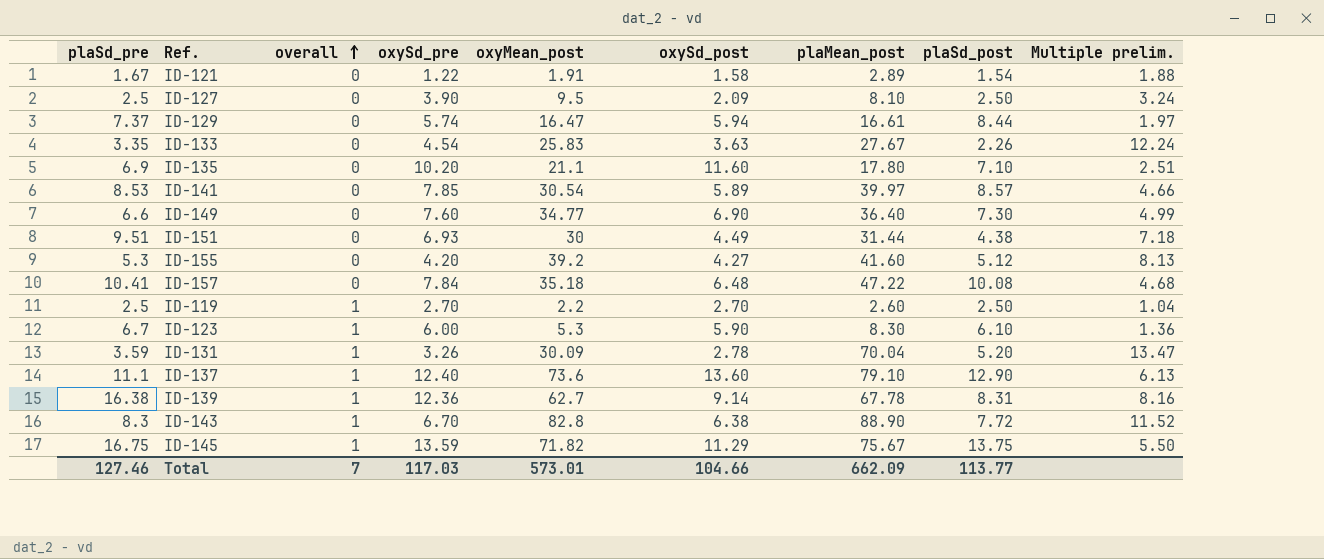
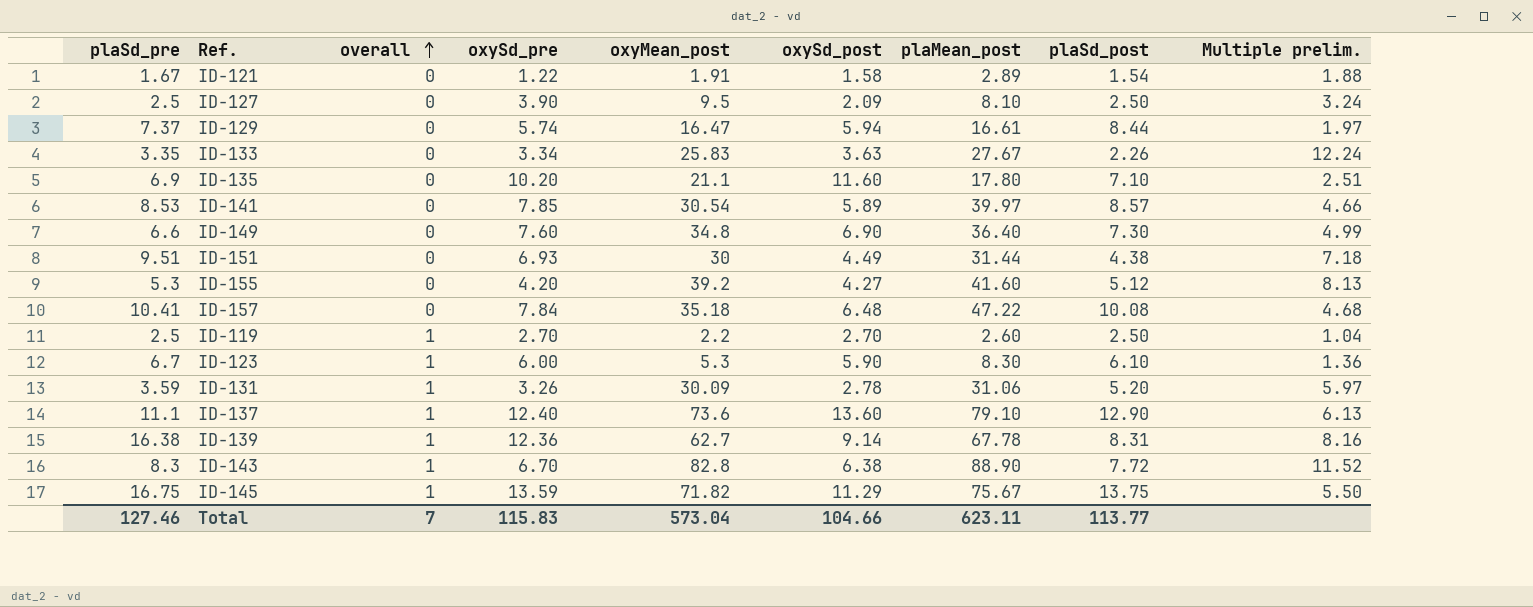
ID-133 | oxySd_pre: 4.54 -> 3.34
ID-149 | oxyMean_post: 34.77 -> 34.8
ID-131 | plaMean_post: 70.04 -> 31.06
ID-131 | Multiple prelim.: 13.47 -> 5.97
Total | oxySd_pre: 117.03 -> 115.83
Total | oxyMean_post: 573.01 -> 573.04
Total | plaMean_post: 662.09 -> 623.11

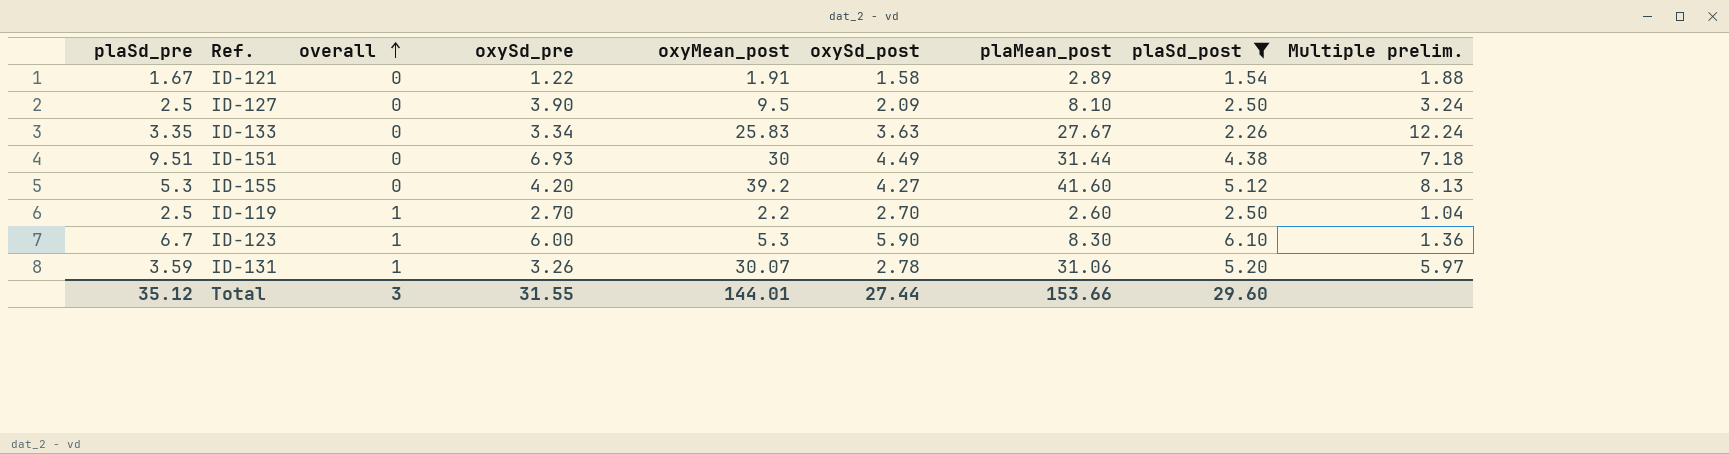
filter: none -> plaSd_post <= 6.10
ID-131 | oxyMean_post: 30.09 -> 30.07
Total | plaSd_pre: 127.46 -> 35.12
Total | overall: 7 -> 3
Total | oxySd_pre: 115.83 -> 31.55
Total | oxyMean_post: 573.04 -> 144.01
Total | oxySd_post: 104.66 -> 27.44
Total | plaMean_post: 623.11 -> 153.66
Total | plaSd_post: 113.77 -> 29.60

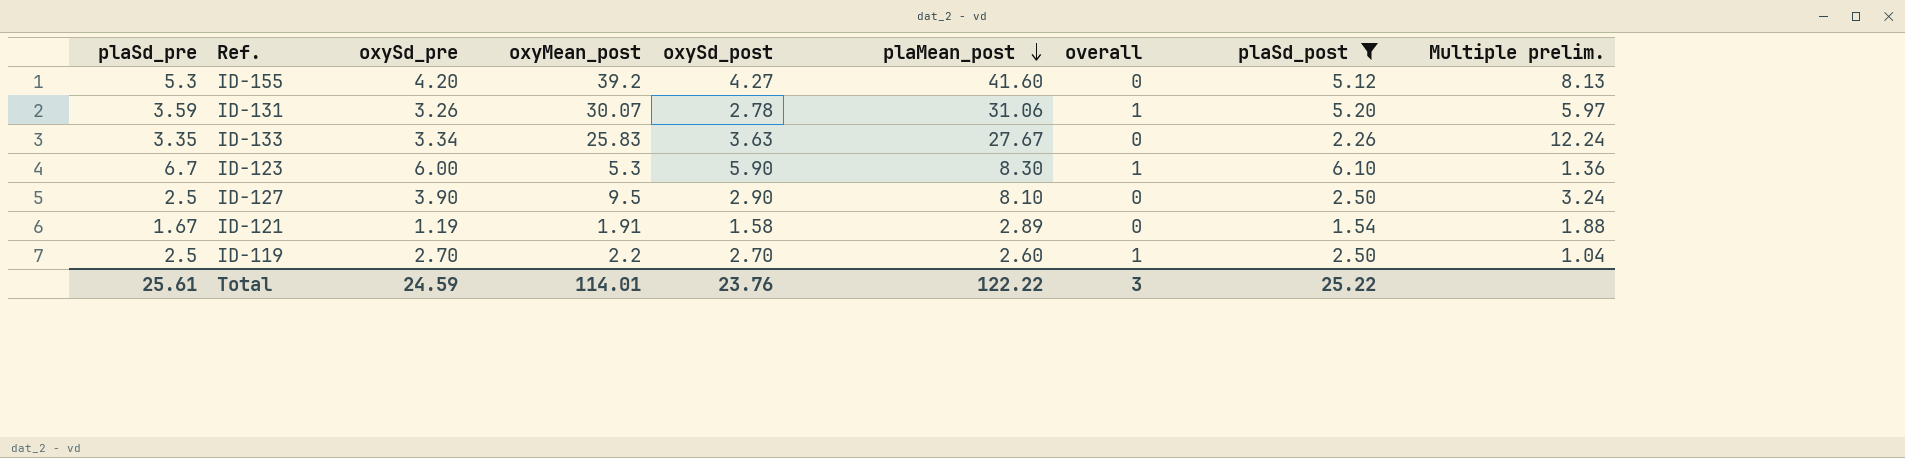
row order: overall ascending -> plaMean_post descending
column overall | position: 3 -> 7
row ID-151: 9.51 | 0 | 6.93 | 30 | 4.49 | 31.44 | 4.38 | 7.18 -> none
ID-127 | oxySd_post: 2.09 -> 2.90
ID-121 | oxySd_pre: 1.22 -> 1.19
Total | plaSd_pre: 35.12 -> 25.61
Total | oxySd_pre: 31.55 -> 24.59
Total | oxyMean_post: 144.01 -> 114.01
Total | oxySd_post: 27.44 -> 23.76
Total | plaMean_post: 153.66 -> 122.22
Total | plaSd_post: 29.60 -> 25.22

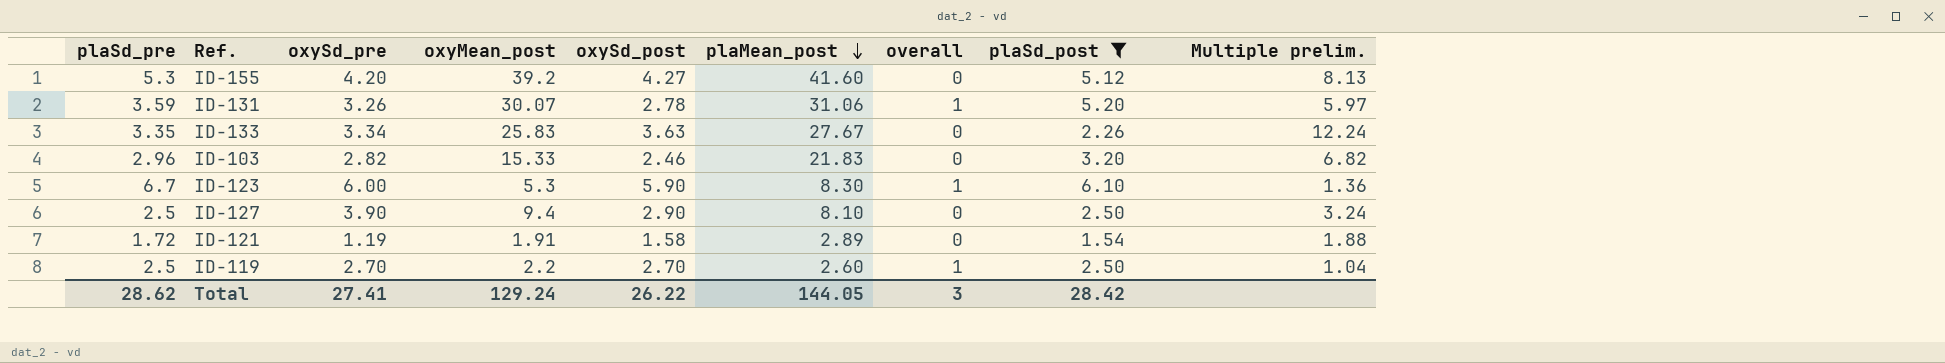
row ID-103: none -> 2.96 | 2.82 | 15.33 | 2.46 | 21.83 | 0 | 3.20 | 6.82
ID-127 | oxyMean_post: 9.5 -> 9.4
ID-121 | plaSd_pre: 1.67 -> 1.72
Total | plaSd_pre: 25.61 -> 28.62
Total | oxySd_pre: 24.59 -> 27.41
Total | oxyMean_post: 114.01 -> 129.24
Total | oxySd_post: 23.76 -> 26.22
Total | plaMean_post: 122.22 -> 144.05
Total | plaSd_post: 25.22 -> 28.42

